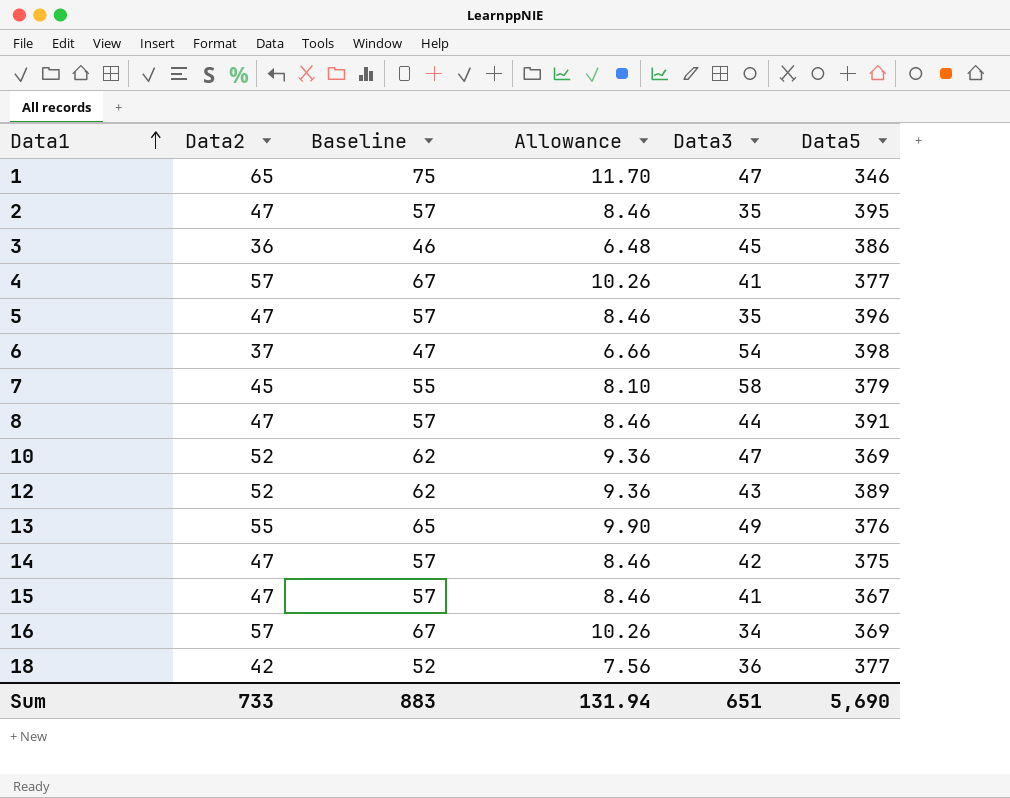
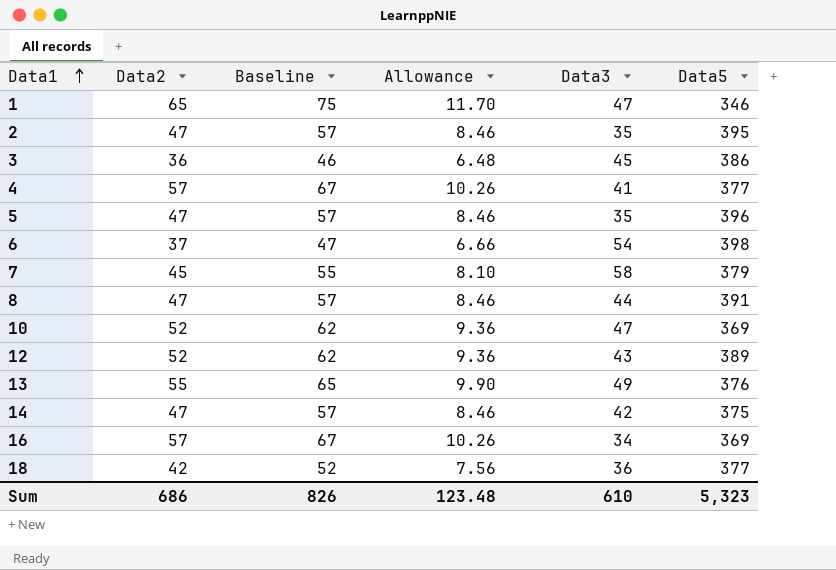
row 15: 47 | 57 | 8.46 | 41 | 367 -> none
Sum | Data2: 733 -> 686
Sum | Baseline: 883 -> 826
Sum | Allowance: 131.94 -> 123.48
Sum | Data3: 651 -> 610
Sum | Data5: 5,690 -> 5,323

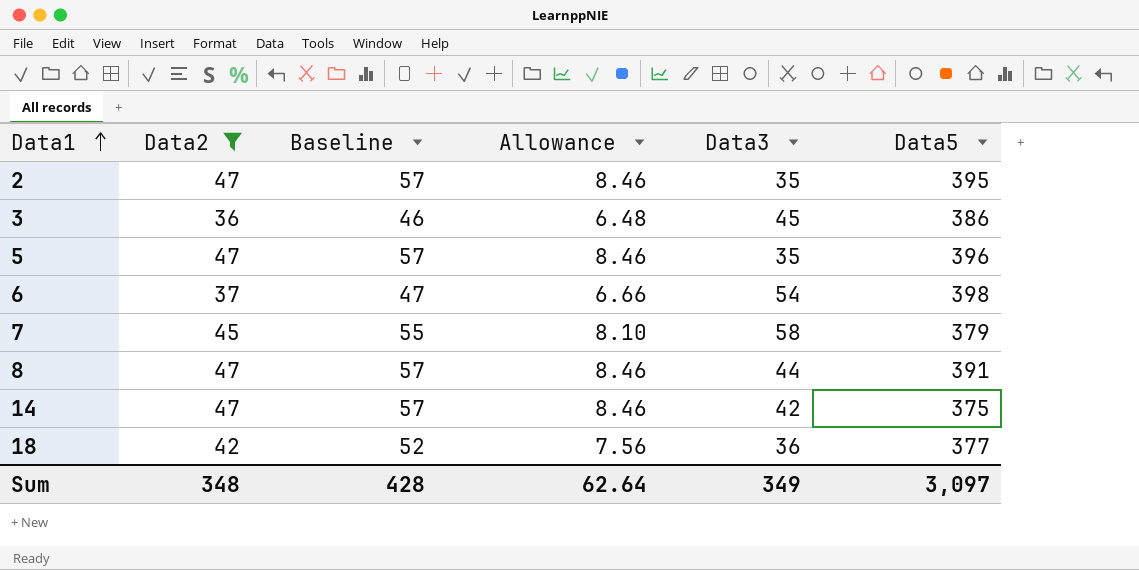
filter: none -> Data2 <= 47
Sum | Data2: 686 -> 348
Sum | Baseline: 826 -> 428
Sum | Allowance: 123.48 -> 62.64
Sum | Data3: 610 -> 349
Sum | Data5: 5,323 -> 3,097

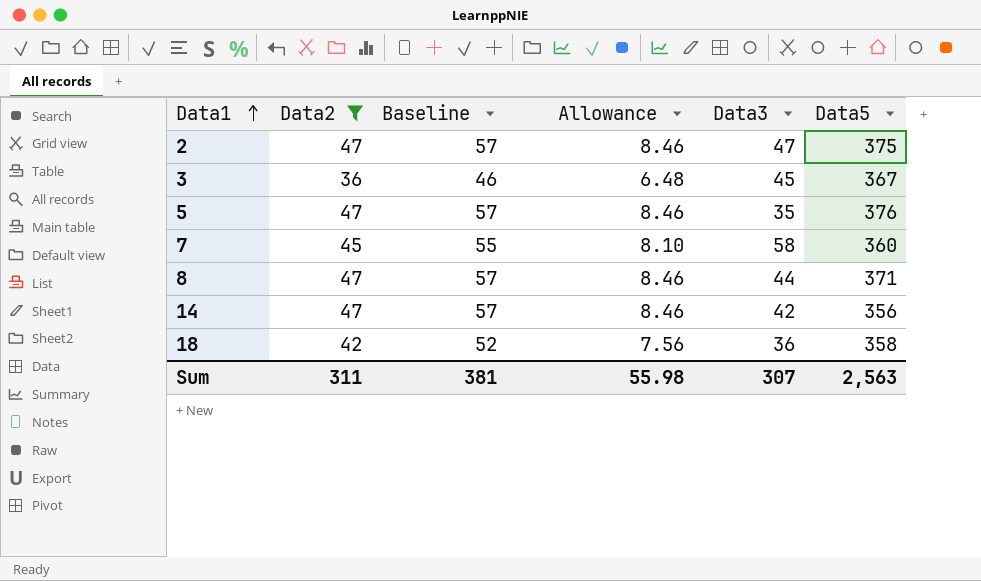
row 6: 37 | 47 | 6.66 | 54 | 398 -> none
2 | Data3: 35 -> 47
2 | Data5: 395 -> 375
3 | Data5: 386 -> 367
5 | Data5: 396 -> 376
7 | Data5: 379 -> 360
8 | Data5: 391 -> 371
14 | Data5: 375 -> 356
18 | Data5: 377 -> 358
Sum | Data2: 348 -> 311
Sum | Baseline: 428 -> 381
Sum | Allowance: 62.64 -> 55.98
Sum | Data3: 349 -> 307
Sum | Data5: 3,097 -> 2,563

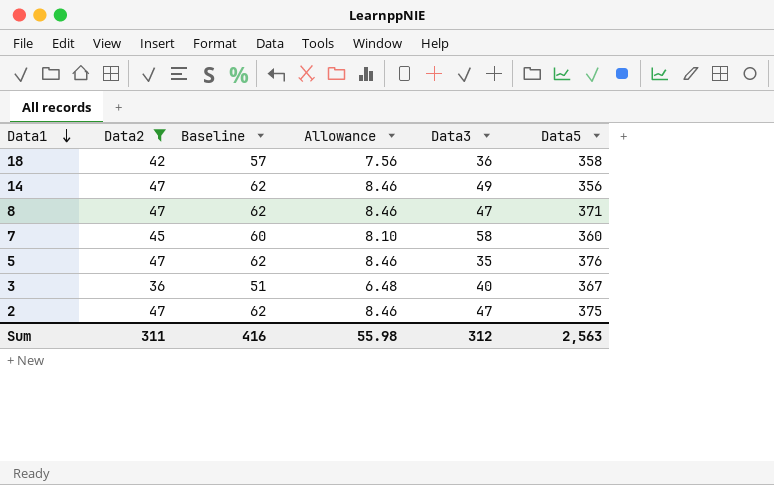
row order: Data1 ascending -> Data1 descending
column Baseline | formula: [Data2] + 10 -> [Data2] + 15
14 | Data3: 42 -> 49
8 | Data3: 44 -> 47
3 | Data3: 45 -> 40
Sum | Baseline: 381 -> 416
Sum | Data3: 307 -> 312

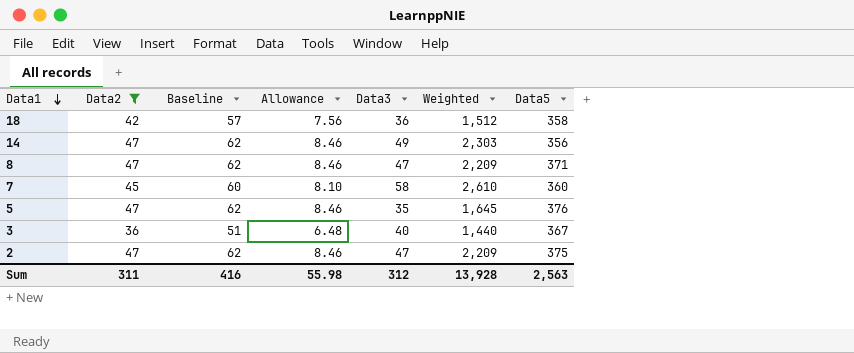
column Weighted | formula: none -> [Data2] * [Data3]

